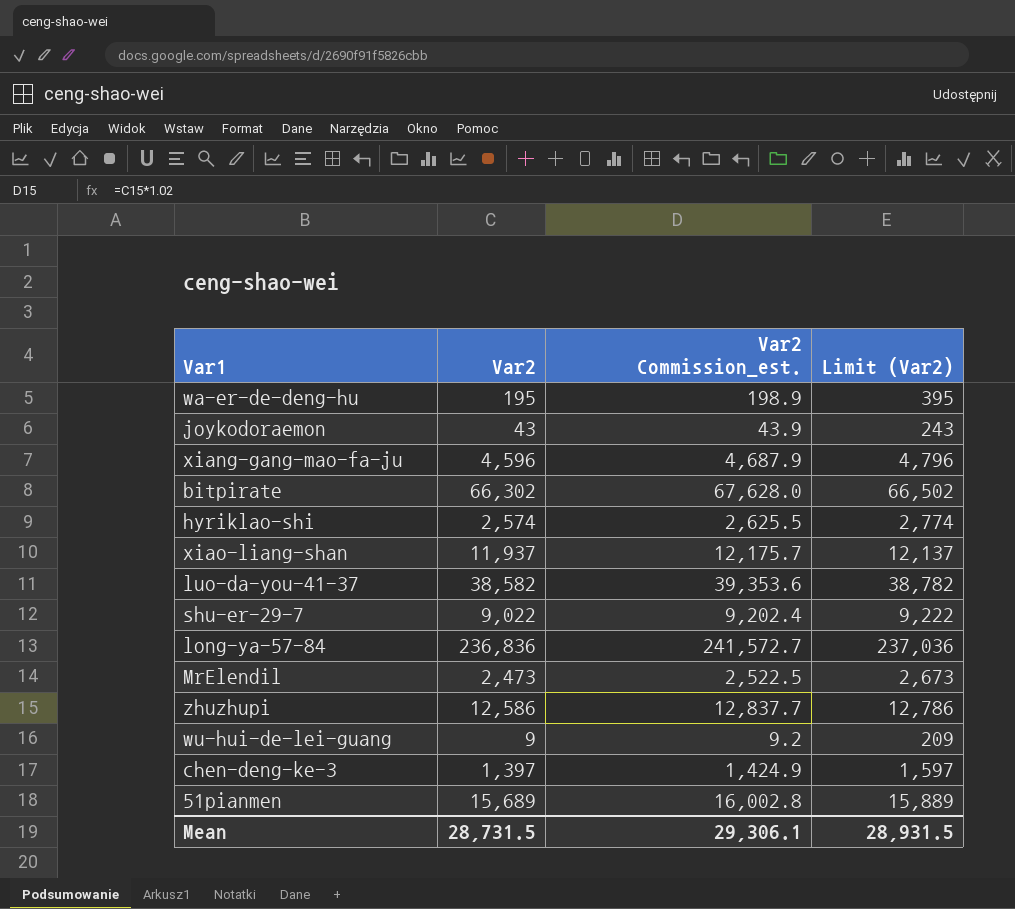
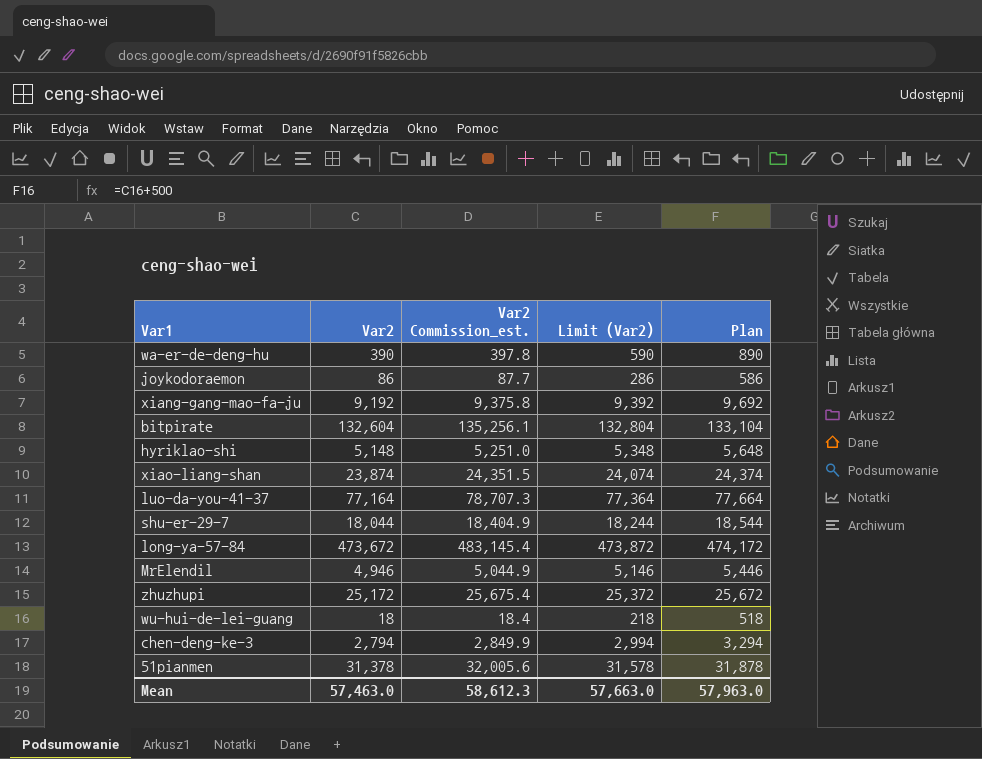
column Plan | formula: none -> [Var2] + 500
wa-er-de-deng-hu | Var2: 195 -> 390
wa-er-de-deng-hu | Var2 Commission_est.: 198.9 -> 397.8
wa-er-de-deng-hu | Limit (Var2): 395 -> 590
joykodoraemon | Var2: 43 -> 86
joykodoraemon | Var2 Commission_est.: 43.9 -> 87.7
joykodoraemon | Limit (Var2): 243 -> 286
xiang-gang-mao-fa-ju | Var2: 4,596 -> 9,192
xiang-gang-mao-fa-ju | Var2 Commission_est.: 4,687.9 -> 9,375.8
xiang-gang-mao-fa-ju | Limit (Var2): 4,796 -> 9,392
bitpirate | Var2: 66,302 -> 132,604
bitpirate | Var2 Commission_est.: 67,628.0 -> 135,256.1
bitpirate | Limit (Var2): 66,502 -> 132,804
hyriklao-shi | Var2: 2,574 -> 5,148
hyriklao-shi | Var2 Commission_est.: 2,625.5 -> 5,251.0
hyriklao-shi | Limit (Var2): 2,774 -> 5,348
xiao-liang-shan | Var2: 11,937 -> 23,874
xiao-liang-shan | Var2 Commission_est.: 12,175.7 -> 24,351.5
xiao-liang-shan | Limit (Var2): 12,137 -> 24,074
luo-da-you-41-37 | Var2: 38,582 -> 77,164
luo-da-you-41-37 | Var2 Commission_est.: 39,353.6 -> 78,707.3
luo-da-you-41-37 | Limit (Var2): 38,782 -> 77,364
shu-er-29-7 | Var2: 9,022 -> 18,044
shu-er-29-7 | Var2 Commission_est.: 9,202.4 -> 18,404.9
shu-er-29-7 | Limit (Var2): 9,222 -> 18,244
long-ya-57-84 | Var2: 236,836 -> 473,672
long-ya-57-84 | Var2 Commission_est.: 241,572.7 -> 483,145.4
long-ya-57-84 | Limit (Var2): 237,036 -> 473,872
MrElendil | Var2: 2,473 -> 4,946
MrElendil | Var2 Commission_est.: 2,522.5 -> 5,044.9
MrElendil | Limit (Var2): 2,673 -> 5,146
zhuzhupi | Var2: 12,586 -> 25,172
zhuzhupi | Var2 Commission_est.: 12,837.7 -> 25,675.4
zhuzhupi | Limit (Var2): 12,786 -> 25,372
wu-hui-de-lei-guang | Var2: 9 -> 18
wu-hui-de-lei-guang | Var2 Commission_est.: 9.2 -> 18.4
wu-hui-de-lei-guang | Limit (Var2): 209 -> 218
chen-deng-ke-3 | Var2: 1,397 -> 2,794
chen-deng-ke-3 | Var2 Commission_est.: 1,424.9 -> 2,849.9
chen-deng-ke-3 | Limit (Var2): 1,597 -> 2,994
51pianmen | Var2: 15,689 -> 31,378
51pianmen | Var2 Commission_est.: 16,002.8 -> 32,005.6
51pianmen | Limit (Var2): 15,889 -> 31,578
Mean | Var2: 28,731.5 -> 57,463.0
Mean | Var2 Commission_est.: 29,306.1 -> 58,612.3
Mean | Limit (Var2): 28,931.5 -> 57,663.0

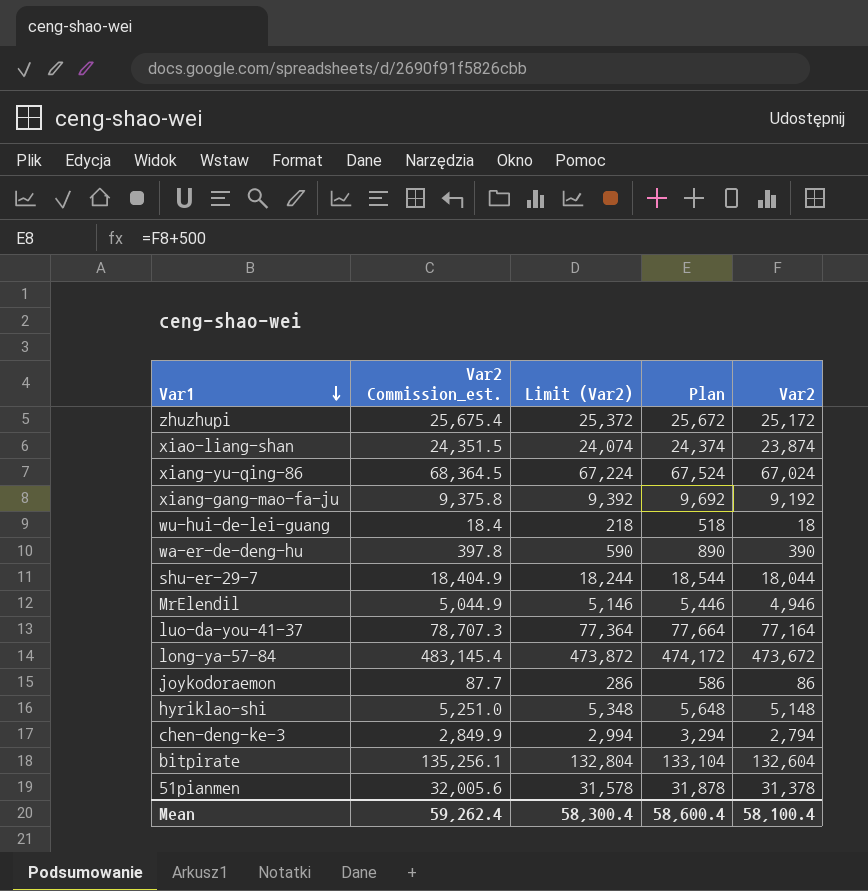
row order: none -> Var1 descending
column Var2 | position: 2 -> 5
row xiang-yu-qing-86: none -> 68,364.5 | 67,224 | 67,524 | 67,024
Mean | Var2 Commission_est.: 58,612.3 -> 59,262.4
Mean | Limit (Var2): 57,663.0 -> 58,300.4
Mean | Plan: 57,963.0 -> 58,600.4
Mean | Var2: 57,463.0 -> 58,100.4

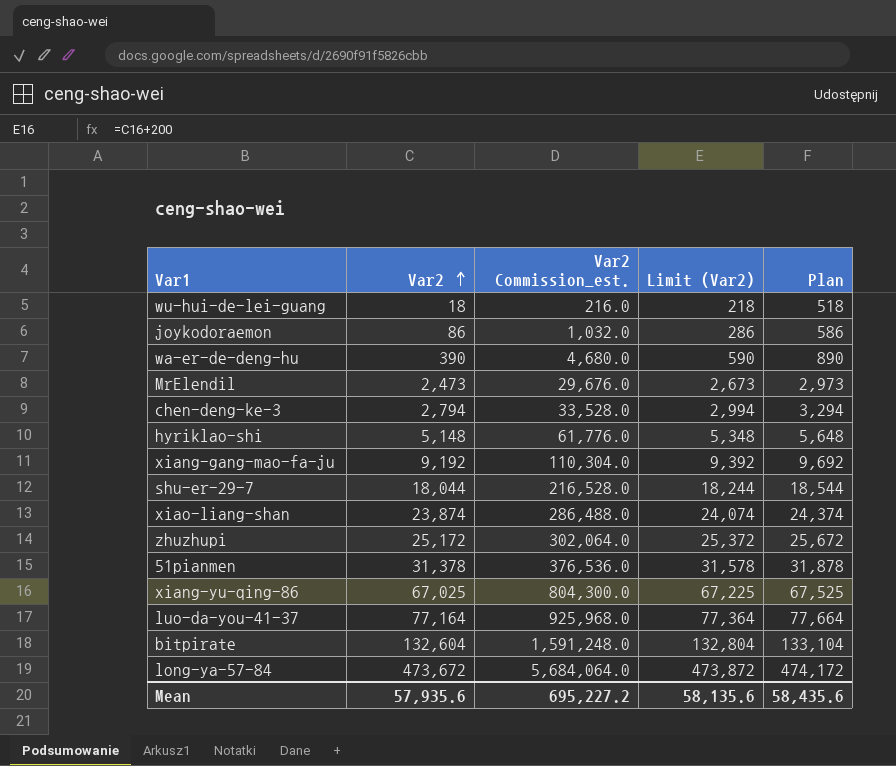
row order: Var1 descending -> Var2 ascending
column Var2 | position: 5 -> 2
column Var2 Commission_est. | formula: [Var2] * 1.02 -> [Var2] * 12
MrElendil | Var2: 4,946 -> 2,473
MrElendil | Limit (Var2): 5,146 -> 2,673
MrElendil | Plan: 5,446 -> 2,973
xiang-yu-qing-86 | Var2: 67,024 -> 67,025
xiang-yu-qing-86 | Limit (Var2): 67,224 -> 67,225
xiang-yu-qing-86 | Plan: 67,524 -> 67,525
Mean | Var2: 58,100.4 -> 57,935.6
Mean | Var2 Commission_est.: 59,262.4 -> 695,227.2
Mean | Limit (Var2): 58,300.4 -> 58,135.6
Mean | Plan: 58,600.4 -> 58,435.6

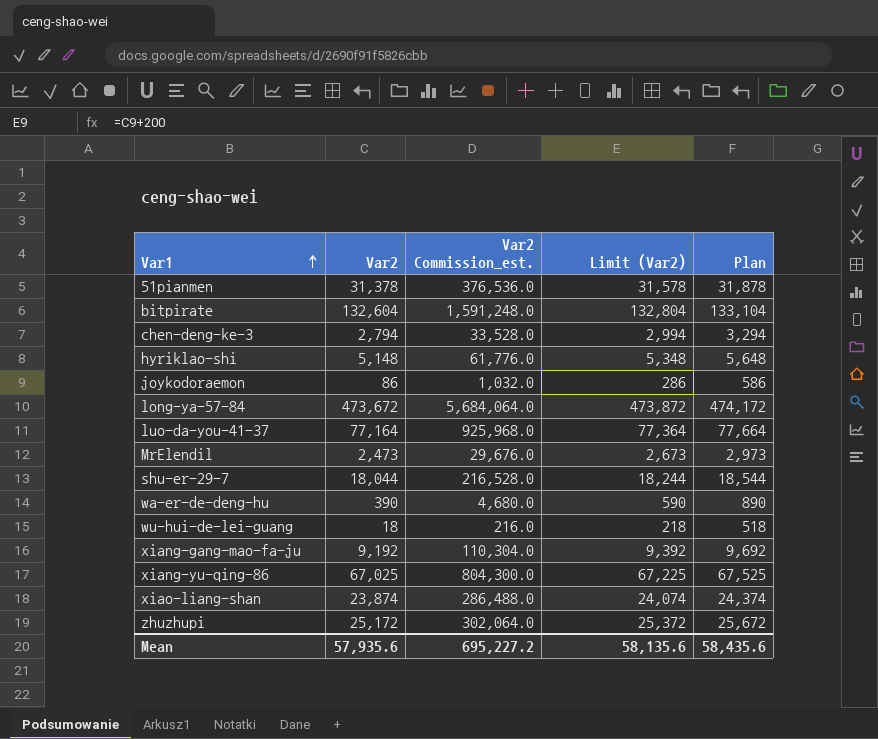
row order: Var2 ascending -> Var1 ascending

